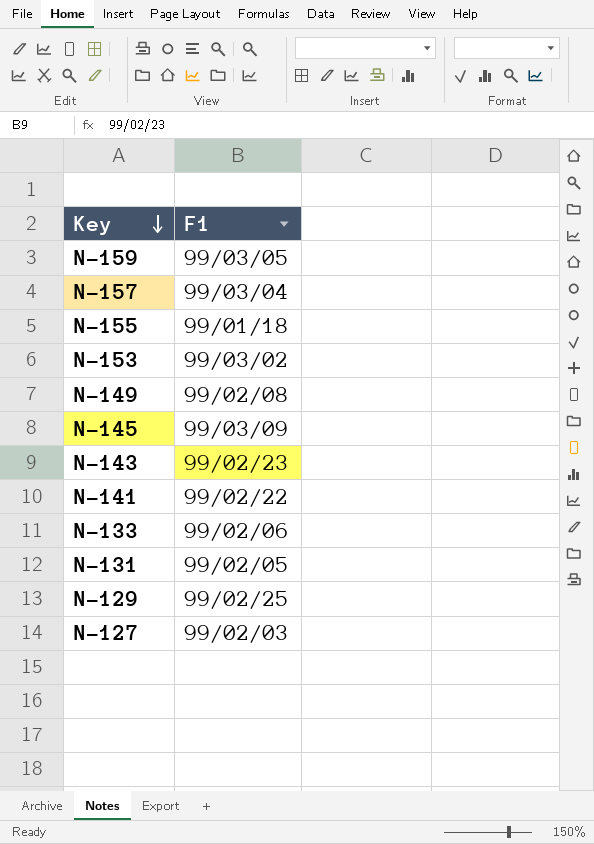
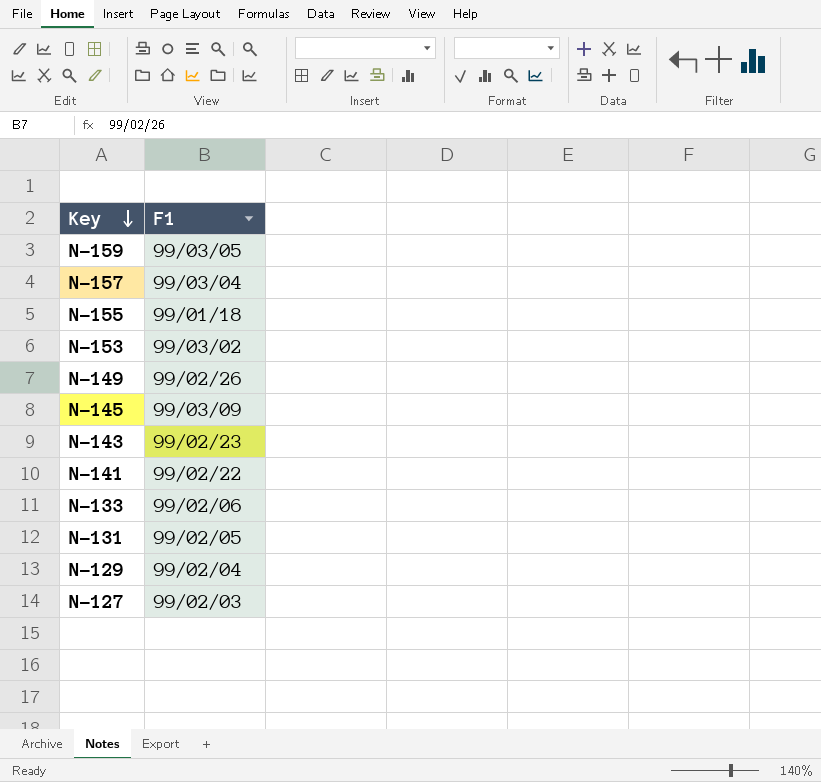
N-149 | F1: 99/02/08 -> 99/02/26
N-129 | F1: 99/02/25 -> 99/02/04

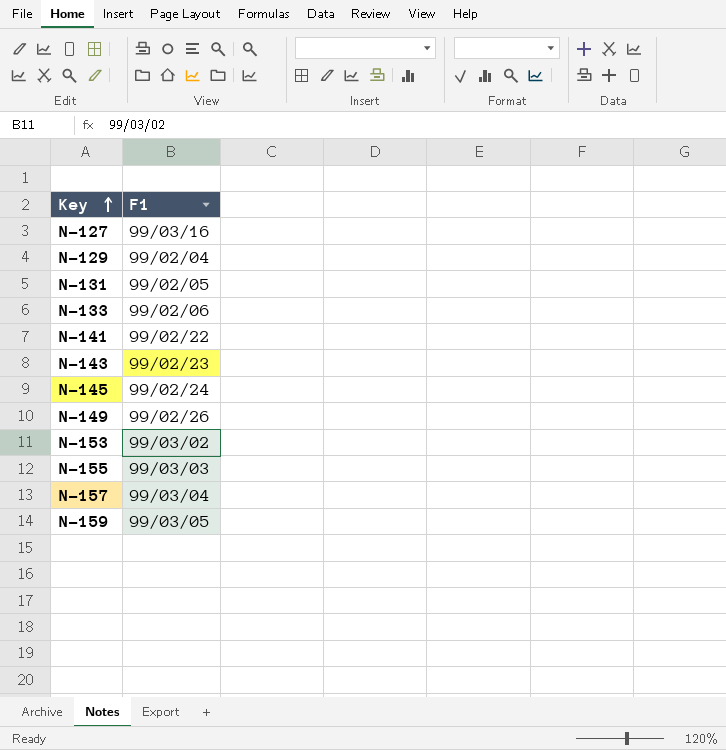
row order: Key descending -> Key ascending
N-127 | F1: 99/02/03 -> 99/03/16
N-145 | F1: 99/03/09 -> 99/02/24
N-155 | F1: 99/01/18 -> 99/03/03

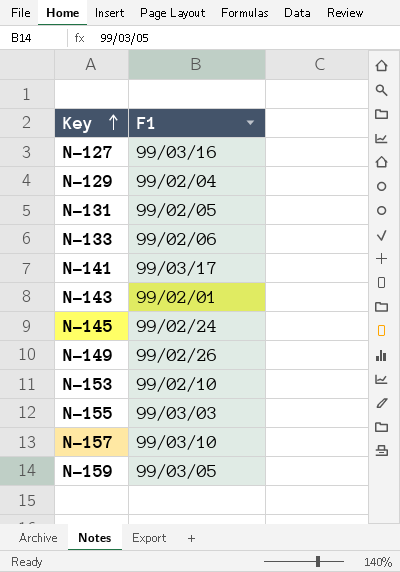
N-141 | F1: 99/02/22 -> 99/03/17
N-143 | F1: 99/02/23 -> 99/02/01
N-153 | F1: 99/03/02 -> 99/02/10
N-157 | F1: 99/03/04 -> 99/03/10

